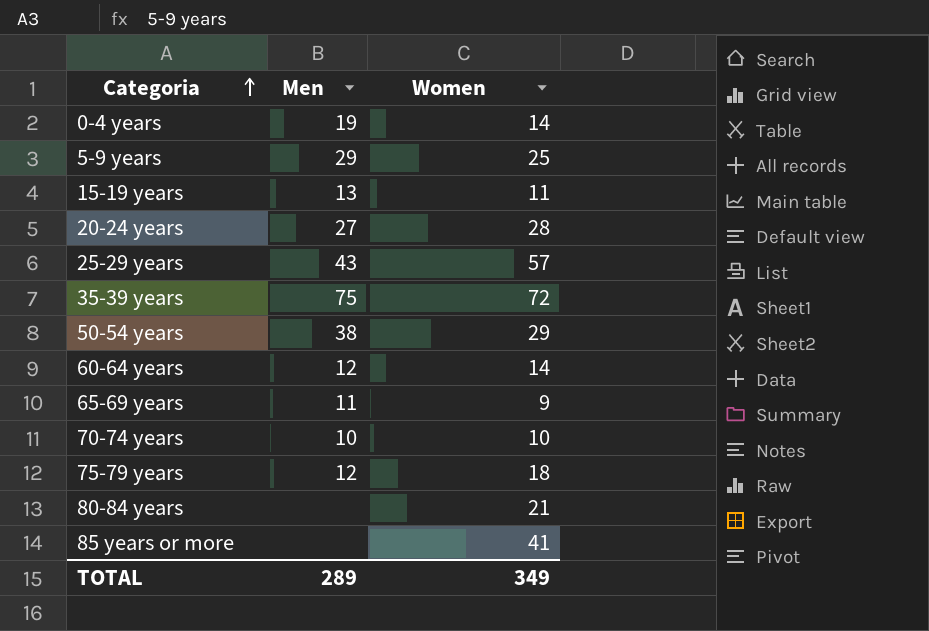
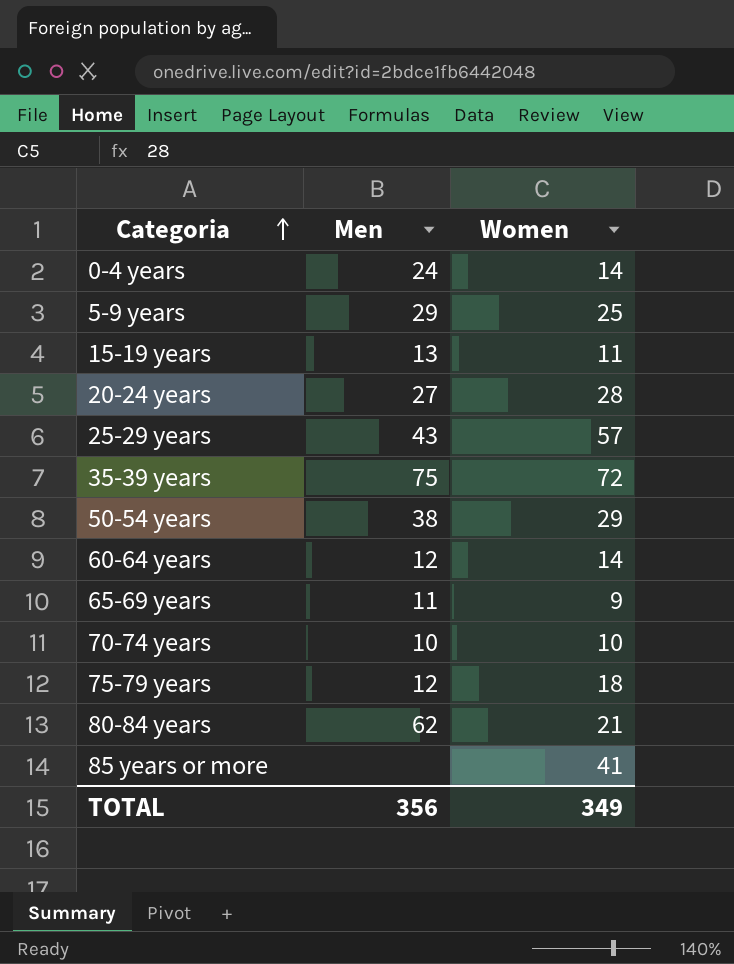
0-4 years | Men: 19 -> 24
80-84 years | Men: none -> 62
TOTAL | Men: 289 -> 356

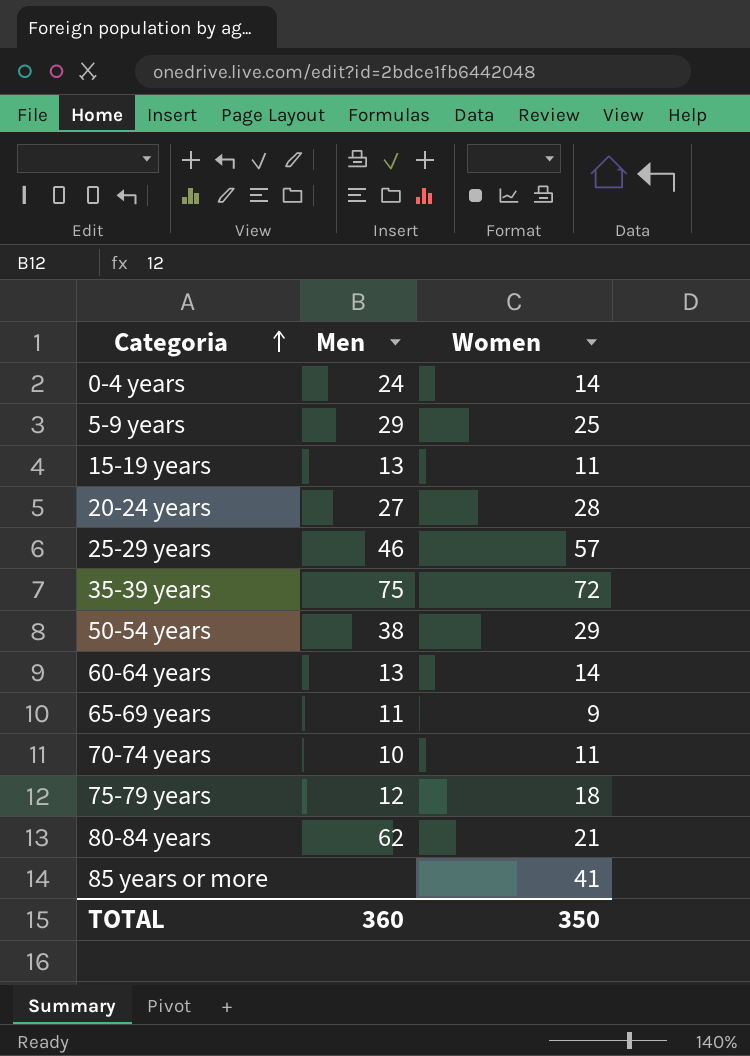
25-29 years | Men: 43 -> 46
60-64 years | Men: 12 -> 13
70-74 years | Women: 10 -> 11
TOTAL | Men: 356 -> 360
TOTAL | Women: 349 -> 350

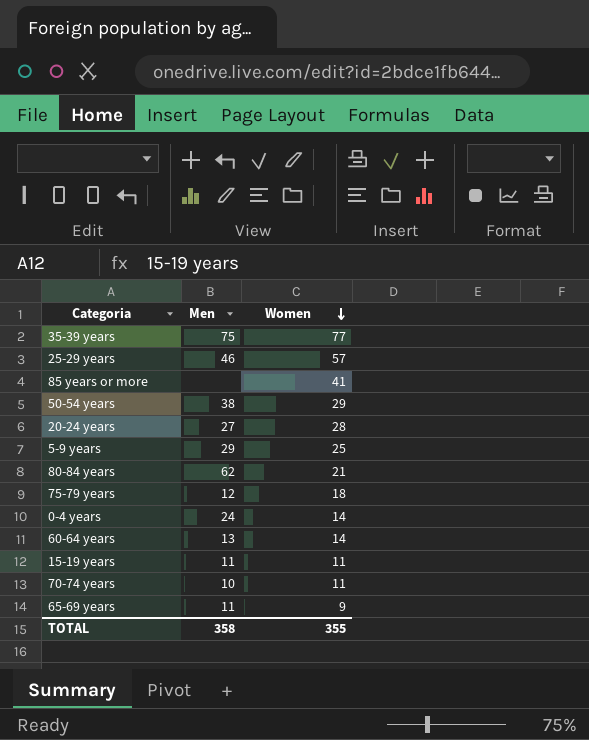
row order: Categoria ascending -> Women descending
35-39 years | Women: 72 -> 77
15-19 years | Men: 13 -> 11
TOTAL | Men: 360 -> 358
TOTAL | Women: 350 -> 355

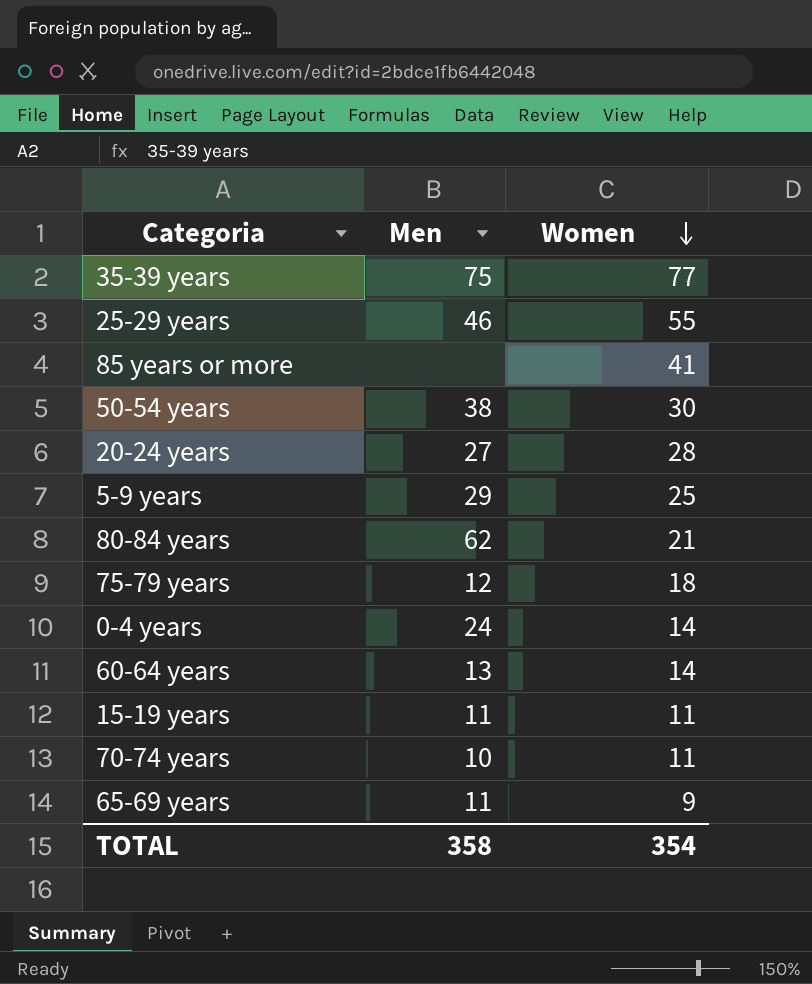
25-29 years | Women: 57 -> 55
50-54 years | Women: 29 -> 30
TOTAL | Women: 355 -> 354

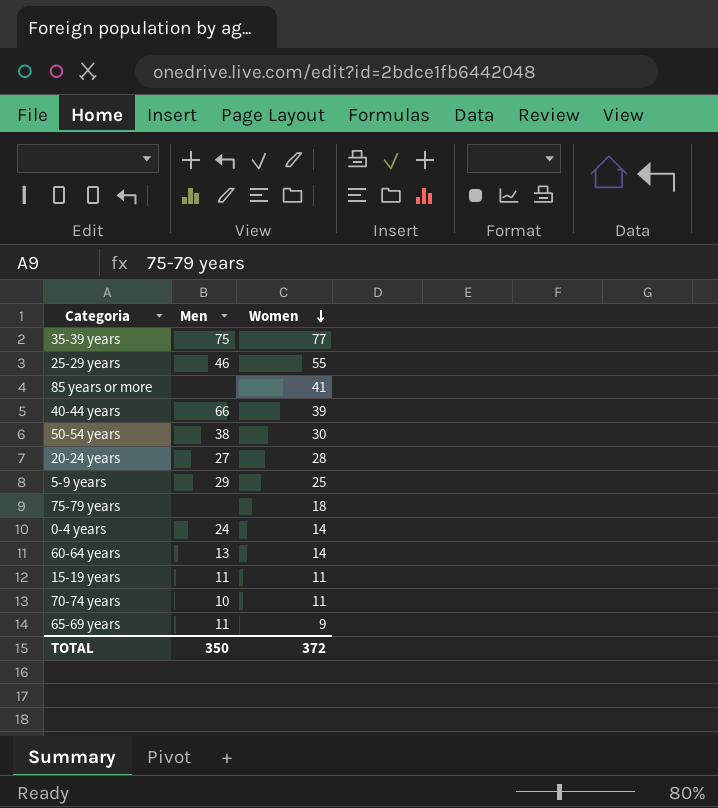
row 80-84 years: 62 | 21 -> none
row 40-44 years: none -> 66 | 39
75-79 years | Men: 12 -> none
TOTAL | Men: 358 -> 350
TOTAL | Women: 354 -> 372

